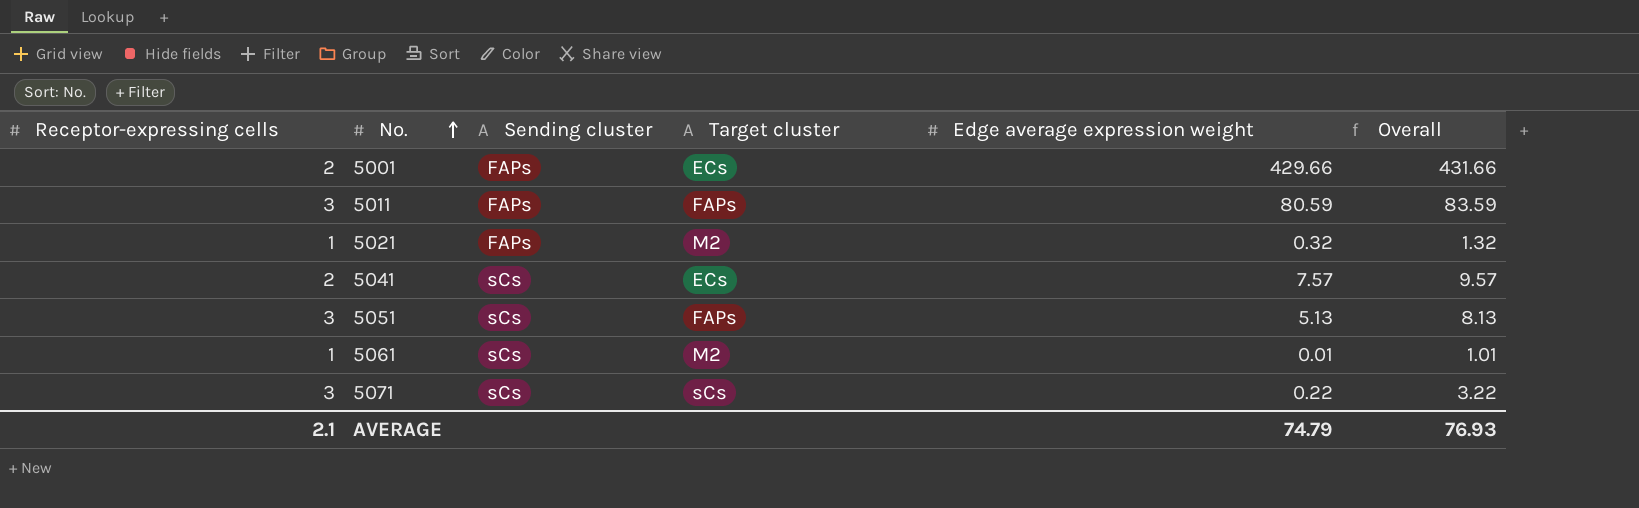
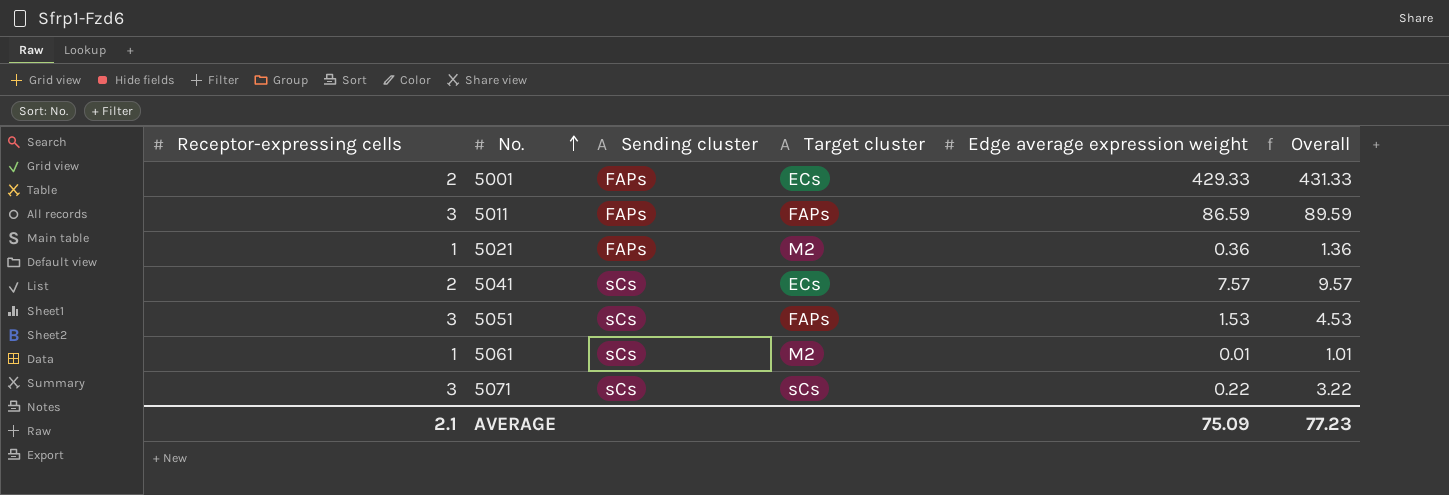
5001 | Edge average expression weight: 429.66 -> 429.33
5001 | Overall: 431.66 -> 431.33
5011 | Edge average expression weight: 80.59 -> 86.59
5011 | Overall: 83.59 -> 89.59
5021 | Edge average expression weight: 0.32 -> 0.36
5021 | Overall: 1.32 -> 1.36
5051 | Edge average expression weight: 5.13 -> 1.53
5051 | Overall: 8.13 -> 4.53
AVERAGE | Edge average expression weight: 74.79 -> 75.09
AVERAGE | Overall: 76.93 -> 77.23

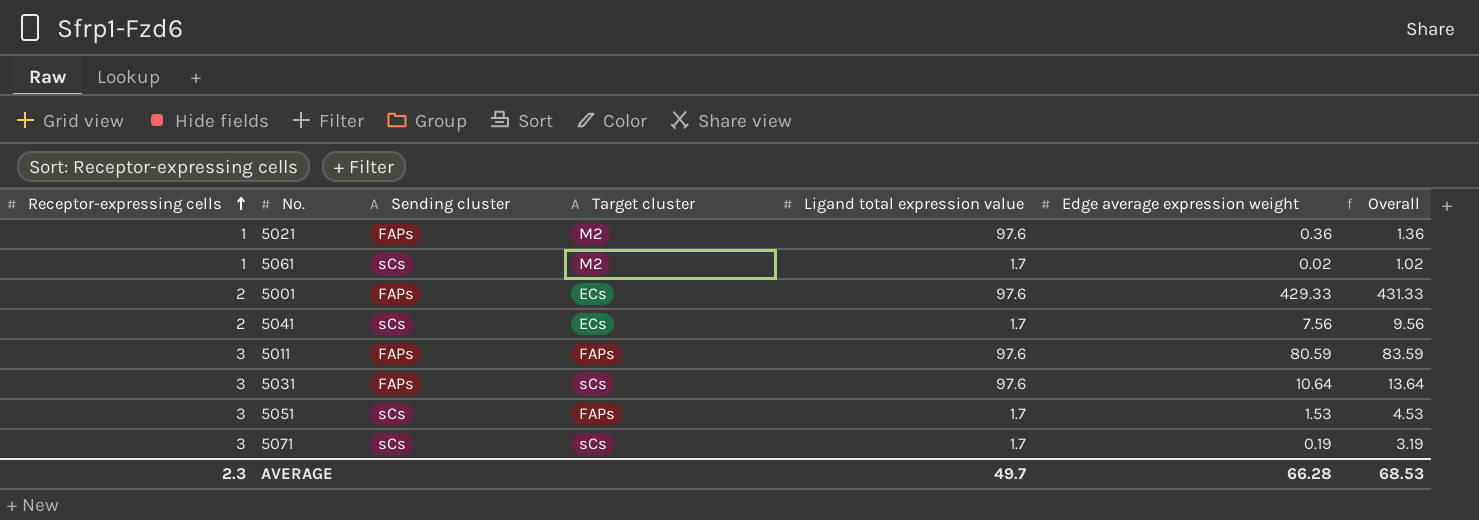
row order: No. ascending -> Receptor-expressing cells ascending
column Ligand total expression value | position: none -> 5
5061 | Edge average expression weight: 0.01 -> 0.02
5061 | Overall: 1.01 -> 1.02
5041 | Edge average expression weight: 7.57 -> 7.56
5041 | Overall: 9.57 -> 9.56
5011 | Edge average expression weight: 86.59 -> 80.59
5011 | Overall: 89.59 -> 83.59
row 5031: none -> 3 | FAPs | sCs | 97.6 | 10.64 | 13.64
5071 | Edge average expression weight: 0.22 -> 0.19
5071 | Overall: 3.22 -> 3.19
AVERAGE | Receptor-expressing cells: 2.1 -> 2.3
AVERAGE | Edge average expression weight: 75.09 -> 66.28
AVERAGE | Overall: 77.23 -> 68.53

